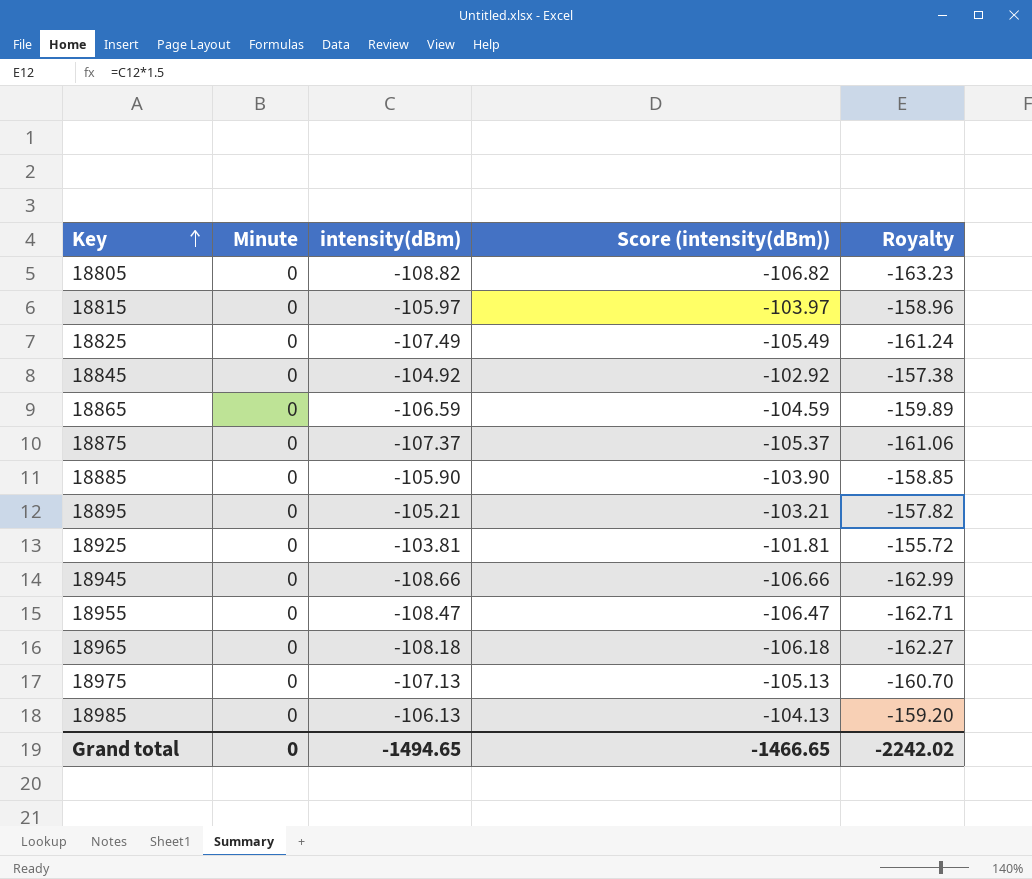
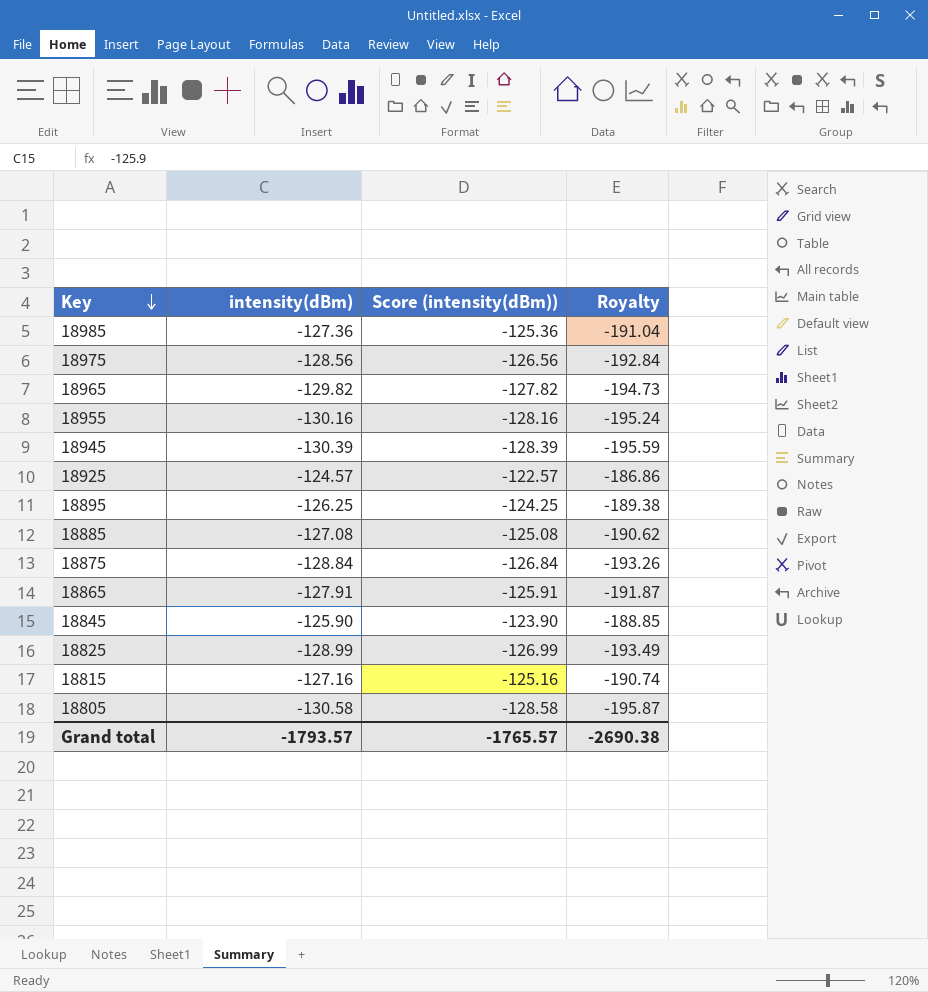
row order: Key ascending -> Key descending
column Minute | position: 2 -> none
18985 | intensity(dBm): -106.13 -> -127.36
18985 | Score (intensity(dBm)): -104.13 -> -125.36
18985 | Royalty: -159.20 -> -191.04
18975 | intensity(dBm): -107.13 -> -128.56
18975 | Score (intensity(dBm)): -105.13 -> -126.56
18975 | Royalty: -160.70 -> -192.84
18965 | intensity(dBm): -108.18 -> -129.82
18965 | Score (intensity(dBm)): -106.18 -> -127.82
18965 | Royalty: -162.27 -> -194.73
18955 | intensity(dBm): -108.47 -> -130.16
18955 | Score (intensity(dBm)): -106.47 -> -128.16
18955 | Royalty: -162.71 -> -195.24
18945 | intensity(dBm): -108.66 -> -130.39
18945 | Score (intensity(dBm)): -106.66 -> -128.39
18945 | Royalty: -162.99 -> -195.59
18925 | intensity(dBm): -103.81 -> -124.57
18925 | Score (intensity(dBm)): -101.81 -> -122.57
18925 | Royalty: -155.72 -> -186.86
18895 | intensity(dBm): -105.21 -> -126.25
18895 | Score (intensity(dBm)): -103.21 -> -124.25
18895 | Royalty: -157.82 -> -189.38
18885 | intensity(dBm): -105.90 -> -127.08
18885 | Score (intensity(dBm)): -103.90 -> -125.08
18885 | Royalty: -158.85 -> -190.62
18875 | intensity(dBm): -107.37 -> -128.84
18875 | Score (intensity(dBm)): -105.37 -> -126.84
18875 | Royalty: -161.06 -> -193.26
18865 | intensity(dBm): -106.59 -> -127.91
18865 | Score (intensity(dBm)): -104.59 -> -125.91
18865 | Royalty: -159.89 -> -191.87
18845 | intensity(dBm): -104.92 -> -125.90
18845 | Score (intensity(dBm)): -102.92 -> -123.90
18845 | Royalty: -157.38 -> -188.85
18825 | intensity(dBm): -107.49 -> -128.99
18825 | Score (intensity(dBm)): -105.49 -> -126.99
18825 | Royalty: -161.24 -> -193.49
18815 | intensity(dBm): -105.97 -> -127.16
18815 | Score (intensity(dBm)): -103.97 -> -125.16
18815 | Royalty: -158.96 -> -190.74
18805 | intensity(dBm): -108.82 -> -130.58
18805 | Score (intensity(dBm)): -106.82 -> -128.58
18805 | Royalty: -163.23 -> -195.87
Grand total | intensity(dBm): -1494.65 -> -1793.57
Grand total | Score (intensity(dBm)): -1466.65 -> -1765.57
Grand total | Royalty: -2242.02 -> -2690.38

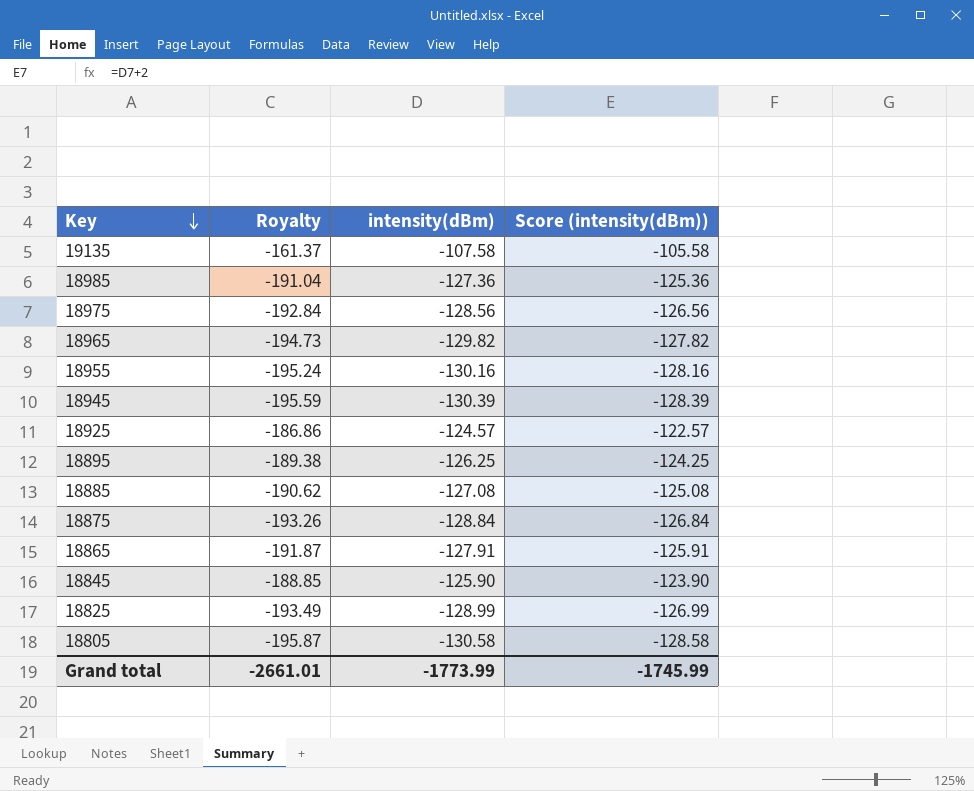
column Royalty | position: 4 -> 2
row 18815: -127.16 | -125.16 | -190.74 -> none
row 19135: none -> -161.37 | -107.58 | -105.58
Grand total | Royalty: -2690.38 -> -2661.01
Grand total | intensity(dBm): -1793.57 -> -1773.99
Grand total | Score (intensity(dBm)): -1765.57 -> -1745.99

